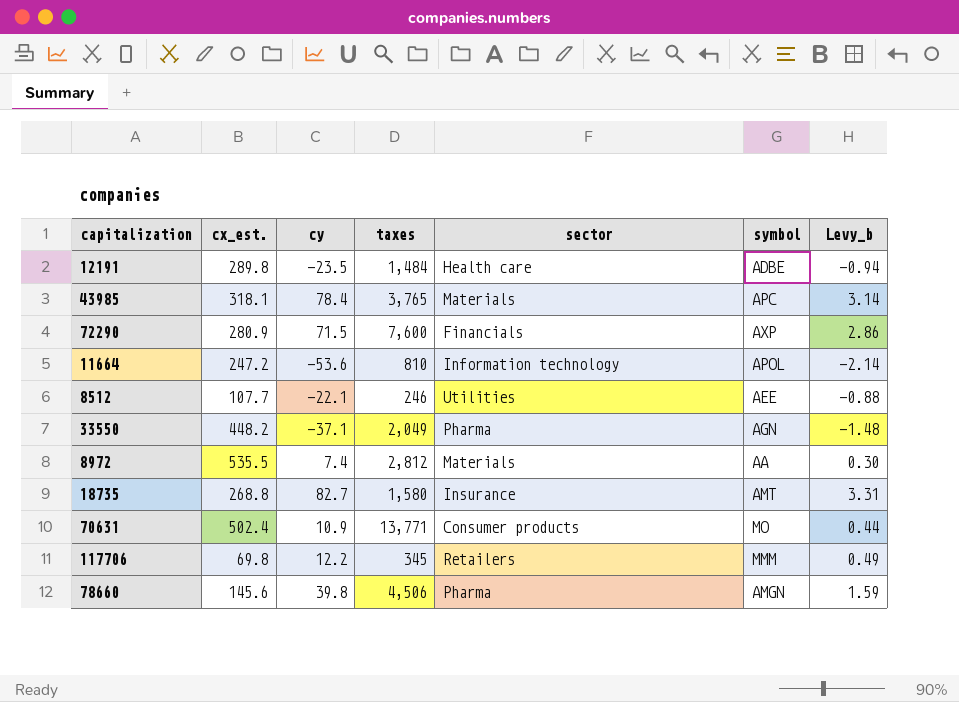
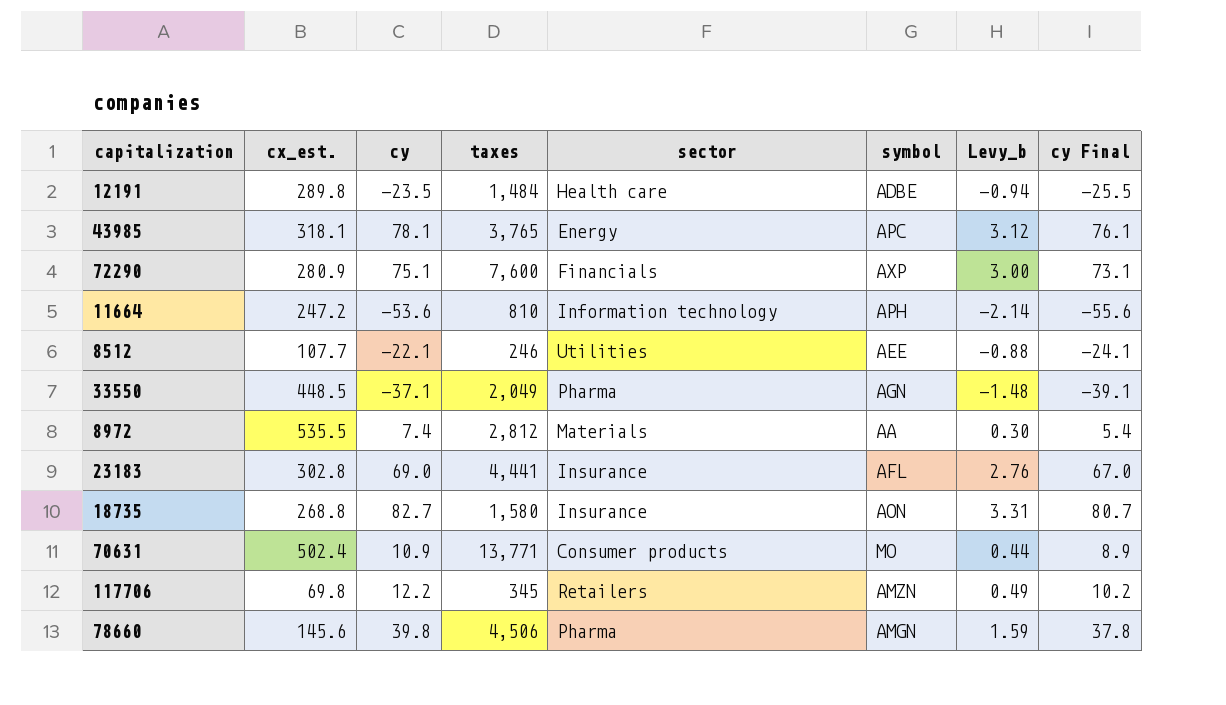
column cy Final | formula: none -> [cy] - 2
43985 | cy: 78.4 -> 78.1
43985 | sector: Materials -> Energy
43985 | Levy_b: 3.14 -> 3.12
72290 | cy: 71.5 -> 75.1
72290 | Levy_b: 2.86 -> 3.00
11664 | symbol: APOL -> APH
33550 | cx_est.: 448.2 -> 448.5
row 23183: none -> 302.8 | 69.0 | 4,441 | Insurance | AFL | 2.76 | 67.0
18735 | symbol: AMT -> AON
117706 | symbol: MMM -> AMZN

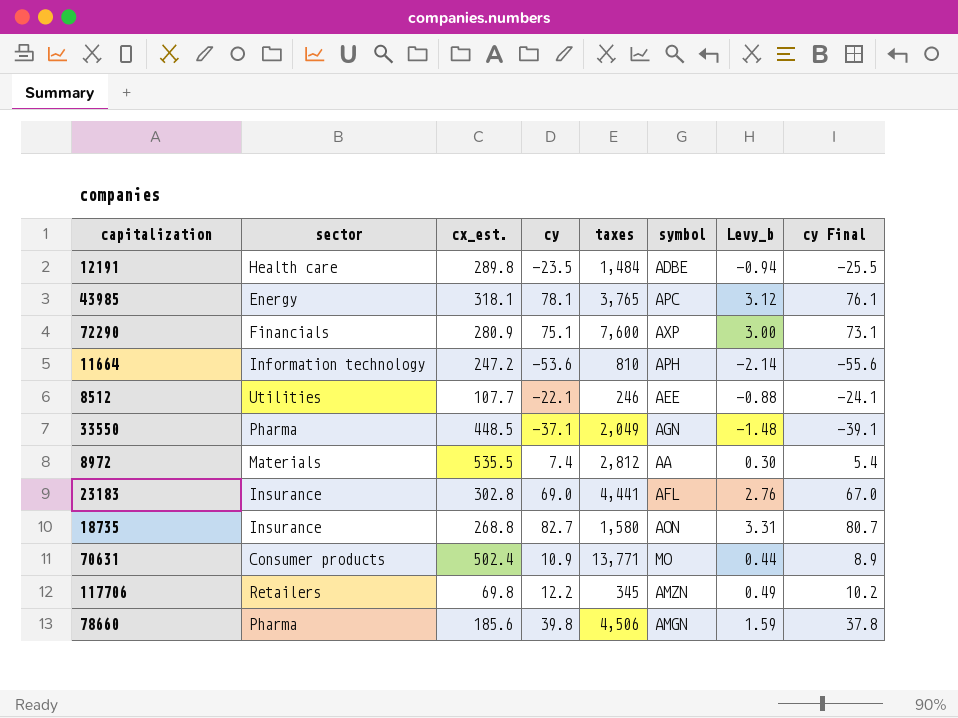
column sector | position: 5 -> 2
78660 | cx_est.: 145.6 -> 185.6

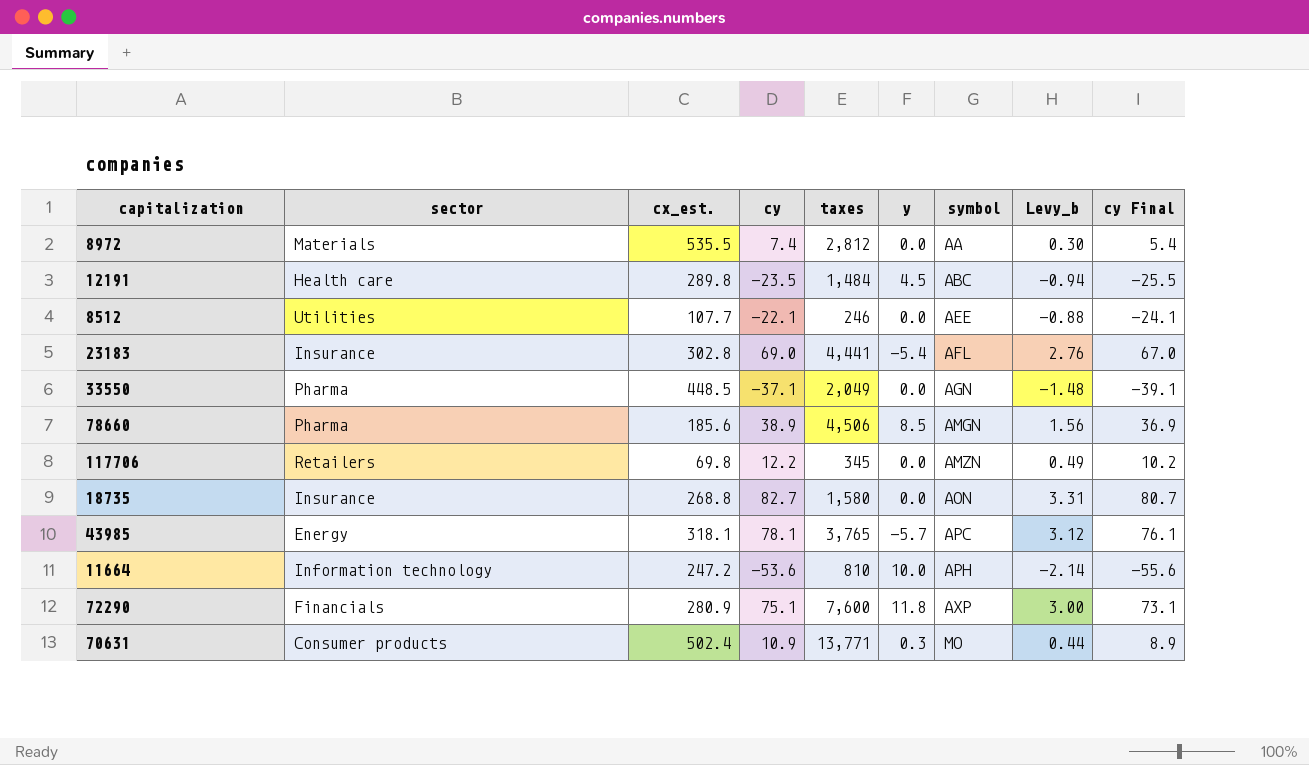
row order: none -> symbol ascending
column y | position: none -> 6
12191 | symbol: ADBE -> ABC
78660 | cy: 39.8 -> 38.9
78660 | Levy_b: 1.59 -> 1.56
78660 | cy Final: 37.8 -> 36.9

